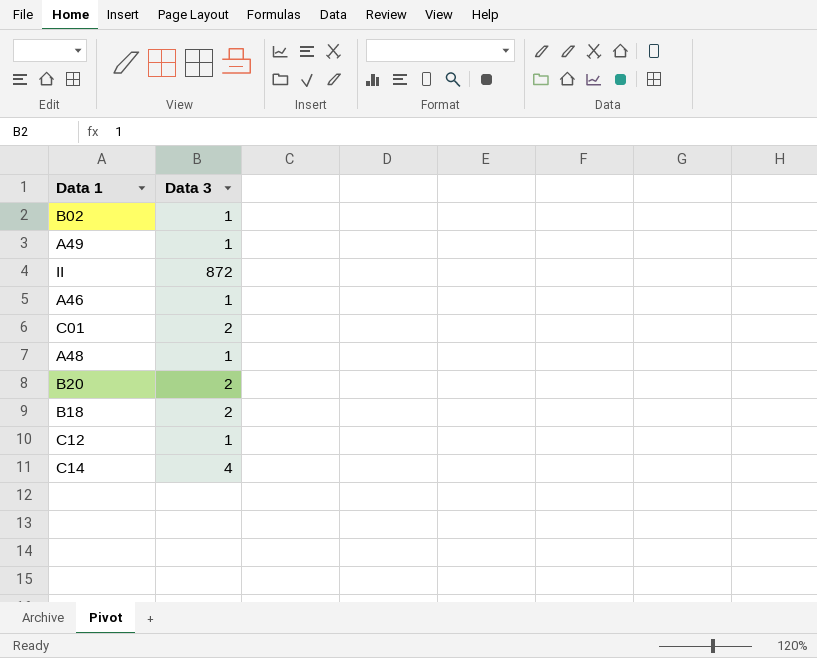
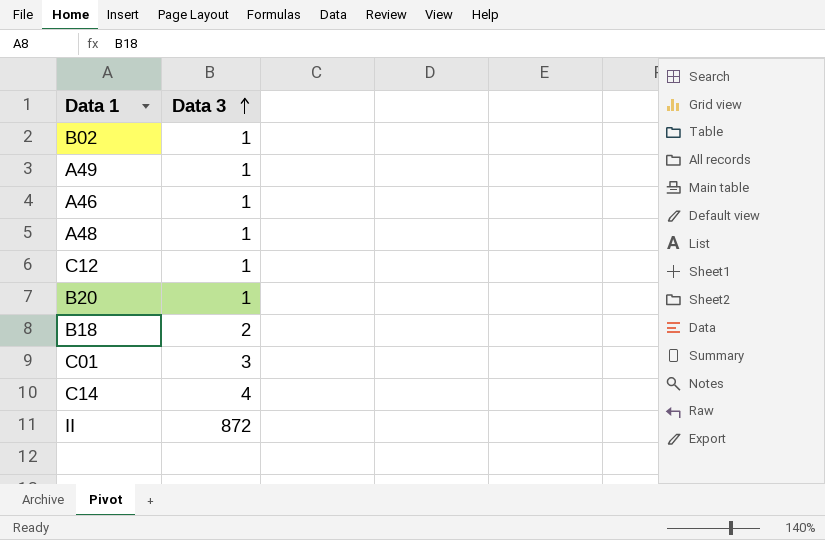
row order: none -> Data 3 ascending
B20 | Data 3: 2 -> 1
C01 | Data 3: 2 -> 3

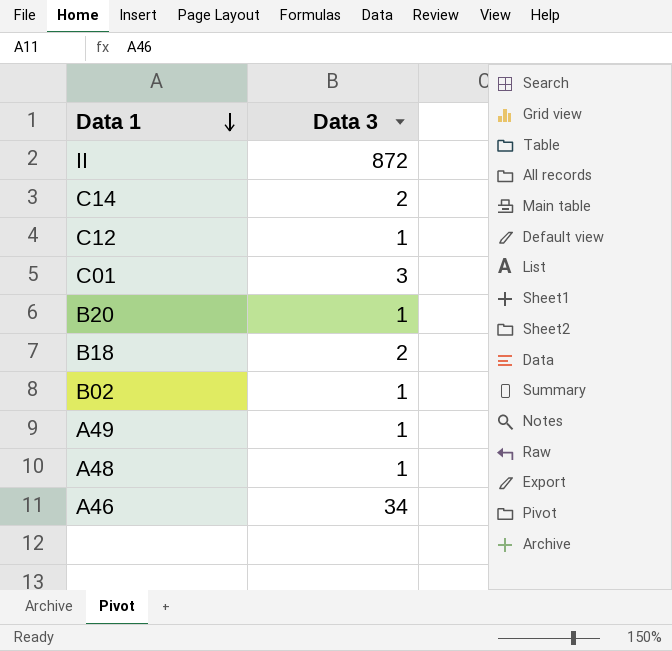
row order: Data 3 ascending -> Data 1 descending
C14 | Data 3: 4 -> 2
A46 | Data 3: 1 -> 34

